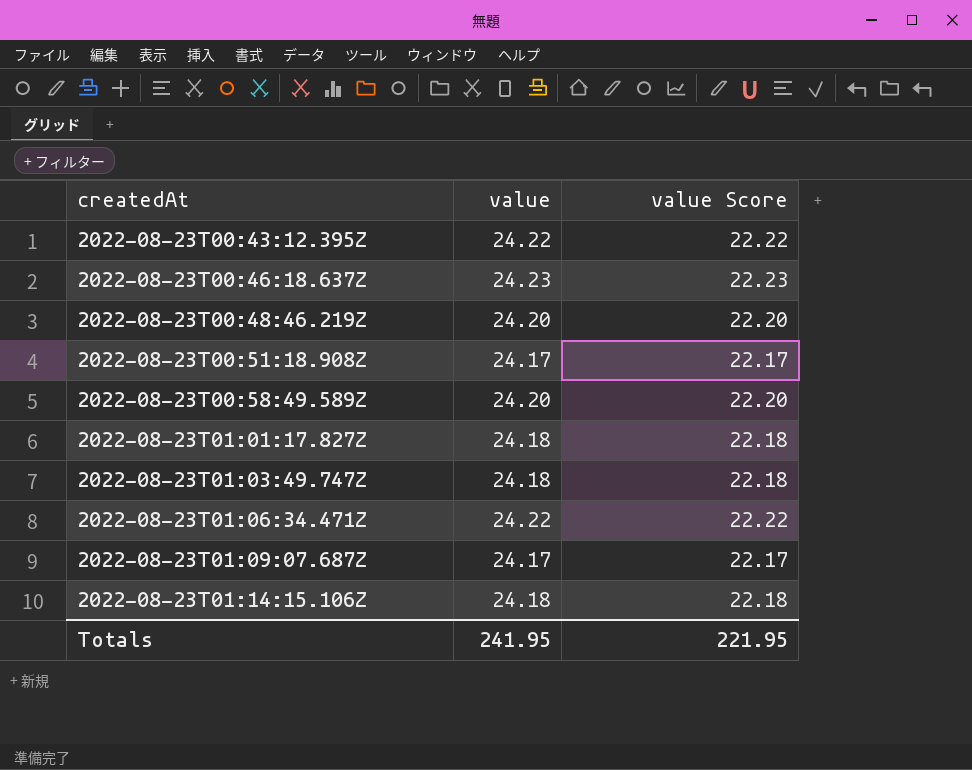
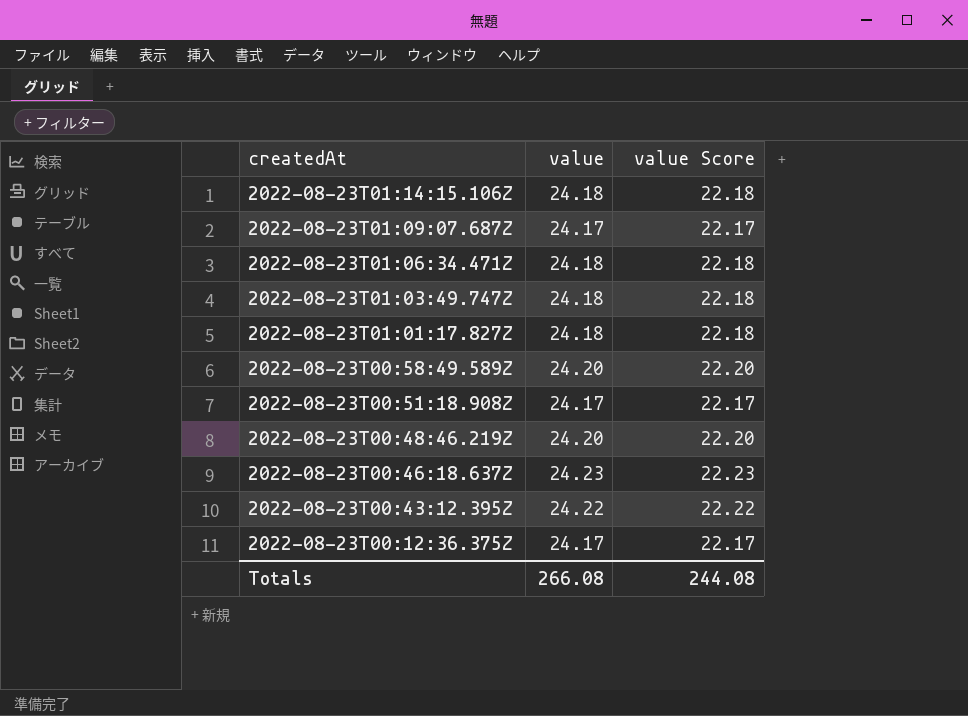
row order: createdAt ascending -> createdAt descending
2022-08-23T01:06:34.471Z | value: 24.22 -> 24.18
2022-08-23T01:06:34.471Z | value Score: 22.22 -> 22.18
row 2022-08-23T00:12:36.375Z: none -> 24.17 | 22.17
Totals | value: 241.95 -> 266.08
Totals | value Score: 221.95 -> 244.08

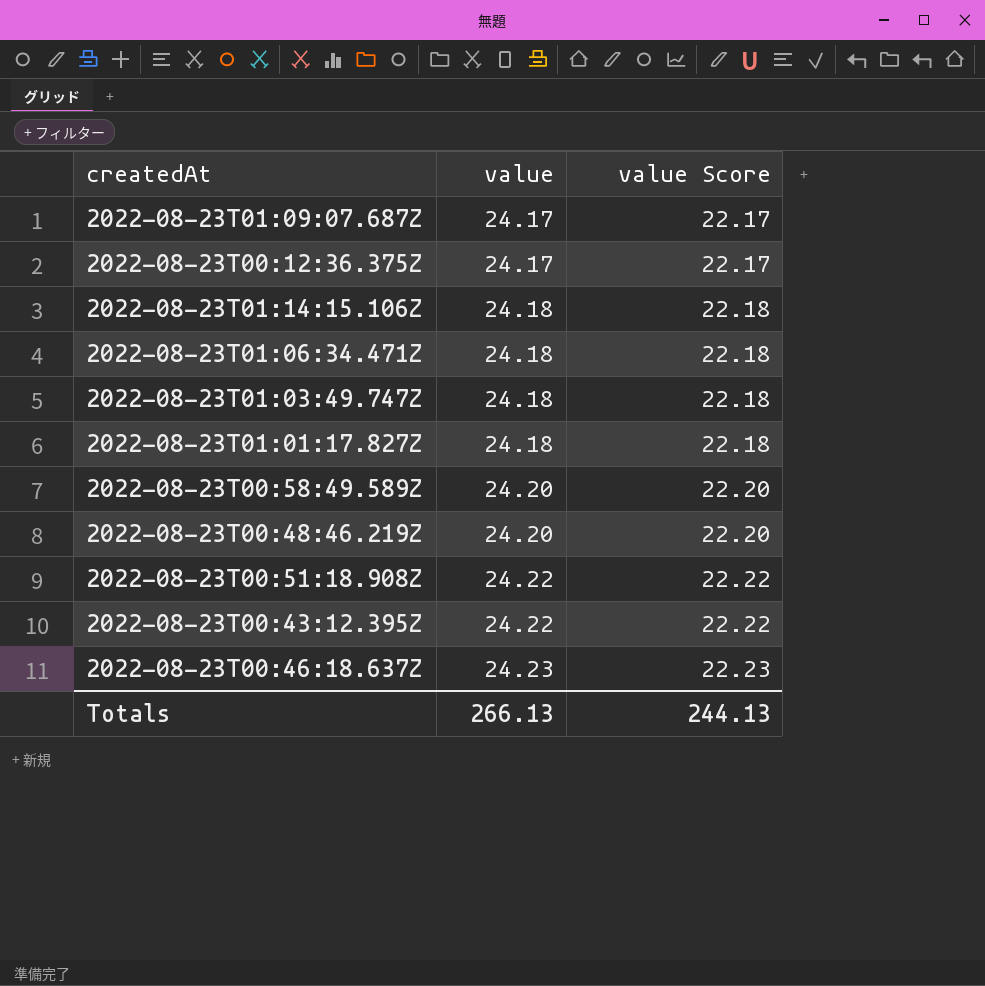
row order: createdAt descending -> value ascending
2022-08-23T00:51:18.908Z | value: 24.17 -> 24.22
2022-08-23T00:51:18.908Z | value Score: 22.17 -> 22.22
Totals | value: 266.08 -> 266.13
Totals | value Score: 244.08 -> 244.13

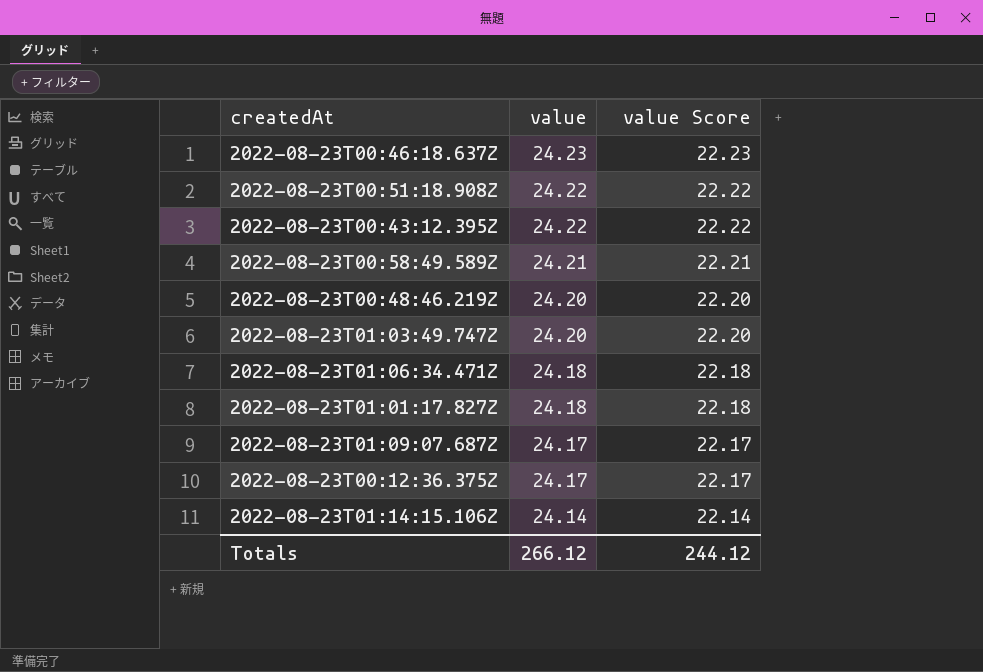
row order: value ascending -> value descending
2022-08-23T00:58:49.589Z | value: 24.20 -> 24.21
2022-08-23T00:58:49.589Z | value Score: 22.20 -> 22.21
2022-08-23T01:03:49.747Z | value: 24.18 -> 24.20
2022-08-23T01:03:49.747Z | value Score: 22.18 -> 22.20
2022-08-23T01:14:15.106Z | value: 24.18 -> 24.14
2022-08-23T01:14:15.106Z | value Score: 22.18 -> 22.14
Totals | value: 266.13 -> 266.12
Totals | value Score: 244.13 -> 244.12

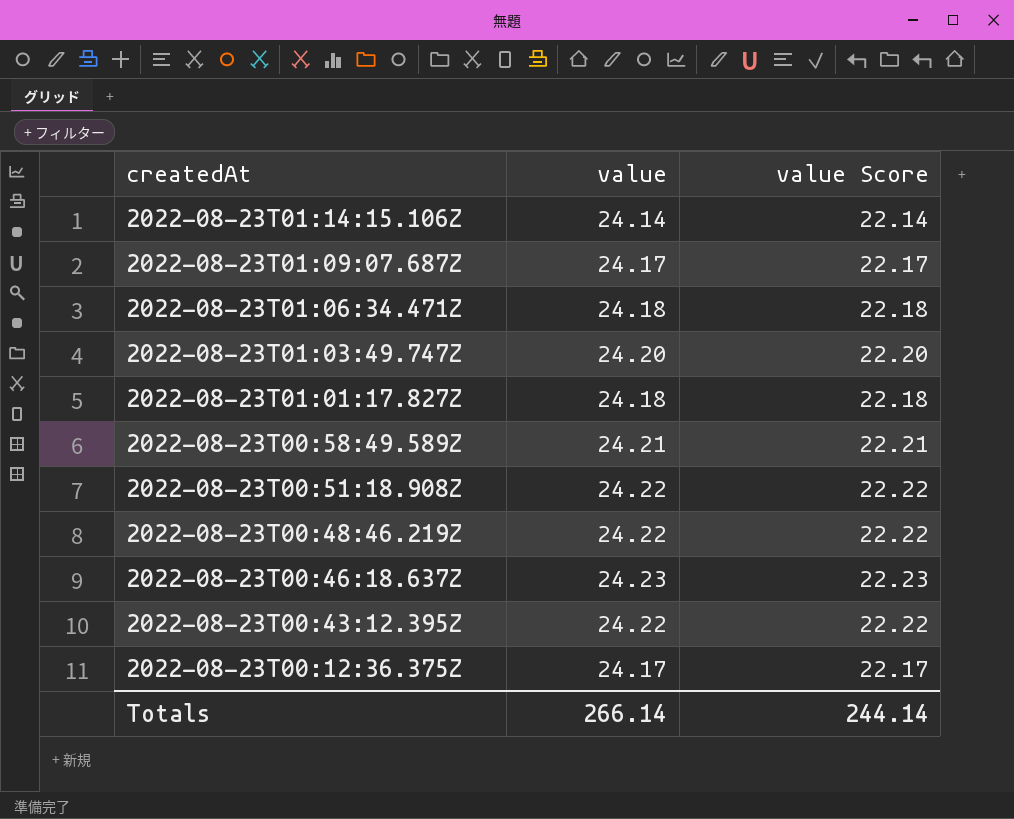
row order: value descending -> createdAt descending
2022-08-23T00:48:46.219Z | value: 24.20 -> 24.22
2022-08-23T00:48:46.219Z | value Score: 22.20 -> 22.22
Totals | value: 266.12 -> 266.14
Totals | value Score: 244.12 -> 244.14

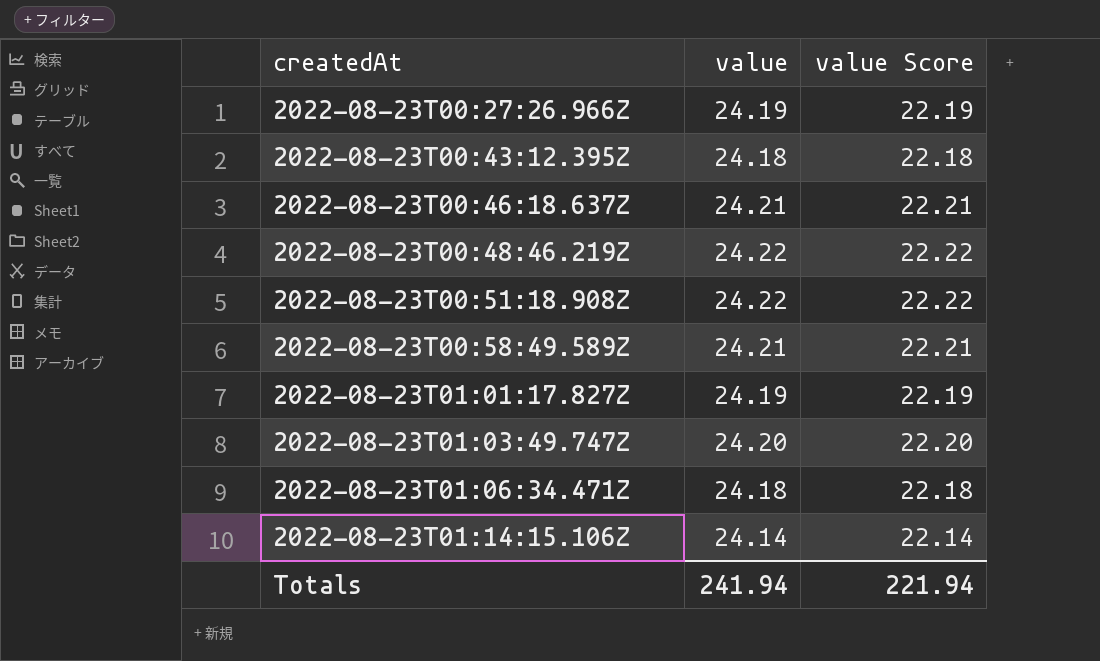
row order: createdAt descending -> createdAt ascending
row 2022-08-23T01:09:07.687Z: 24.17 | 22.17 -> none
row 2022-08-23T00:12:36.375Z: 24.17 | 22.17 -> none
row 2022-08-23T00:27:26.966Z: none -> 24.19 | 22.19
2022-08-23T00:43:12.395Z | value: 24.22 -> 24.18
2022-08-23T00:43:12.395Z | value Score: 22.22 -> 22.18
2022-08-23T00:46:18.637Z | value: 24.23 -> 24.21
2022-08-23T00:46:18.637Z | value Score: 22.23 -> 22.21
2022-08-23T01:01:17.827Z | value: 24.18 -> 24.19
2022-08-23T01:01:17.827Z | value Score: 22.18 -> 22.19
Totals | value: 266.14 -> 241.94
Totals | value Score: 244.14 -> 221.94

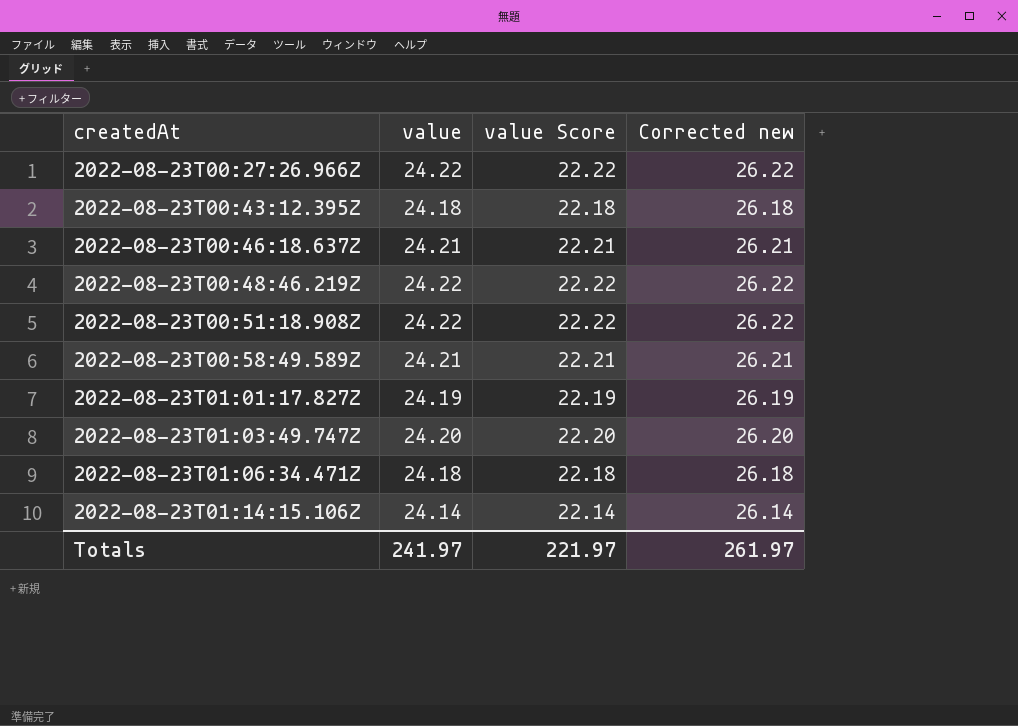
column Corrected new | formula: none -> [value] + 2
2022-08-23T00:27:26.966Z | value: 24.19 -> 24.22
2022-08-23T00:27:26.966Z | value Score: 22.19 -> 22.22
Totals | value: 241.94 -> 241.97
Totals | value Score: 221.94 -> 221.97

